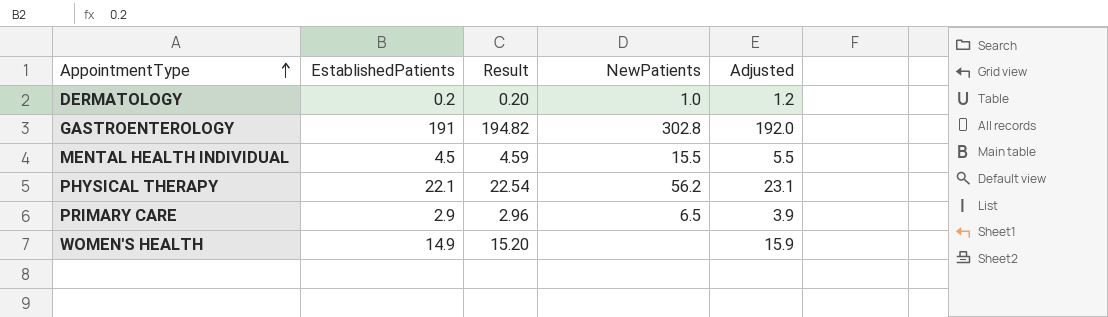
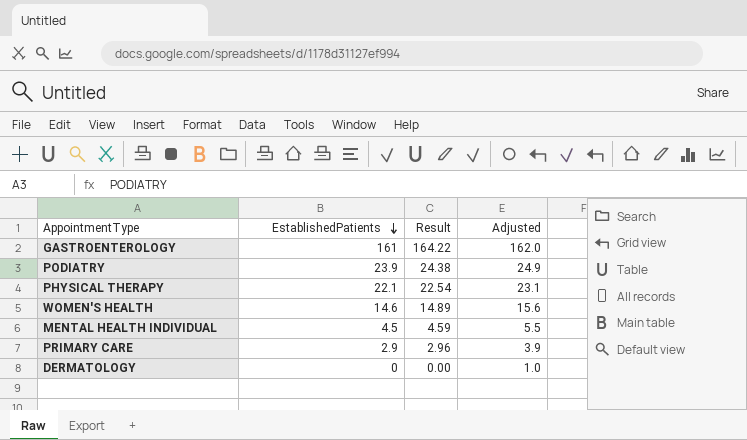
row order: AppointmentType ascending -> EstablishedPatients descending
column NewPatients | position: 4 -> none
GASTROENTEROLOGY | EstablishedPatients: 191 -> 161
GASTROENTEROLOGY | Result: 194.82 -> 164.22
GASTROENTEROLOGY | Adjusted: 192.0 -> 162.0
row PODIATRY: none -> 23.9 | 24.38 | 24.9
WOMEN'S HEALTH | EstablishedPatients: 14.9 -> 14.6
WOMEN'S HEALTH | Result: 15.20 -> 14.89
WOMEN'S HEALTH | Adjusted: 15.9 -> 15.6
DERMATOLOGY | EstablishedPatients: 0.2 -> 0
DERMATOLOGY | Result: 0.20 -> 0.00
DERMATOLOGY | Adjusted: 1.2 -> 1.0

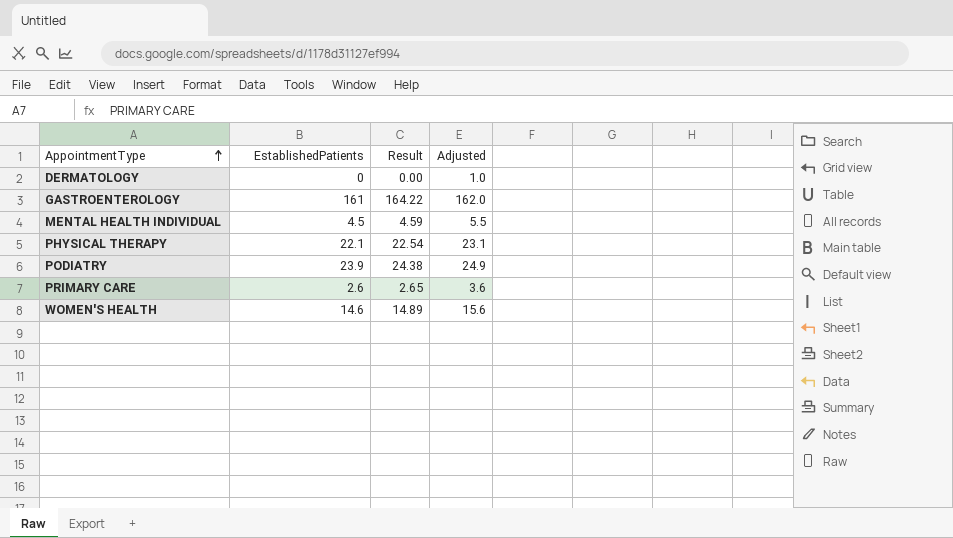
row order: EstablishedPatients descending -> AppointmentType ascending
PRIMARY CARE | EstablishedPatients: 2.9 -> 2.6
PRIMARY CARE | Result: 2.96 -> 2.65
PRIMARY CARE | Adjusted: 3.9 -> 3.6

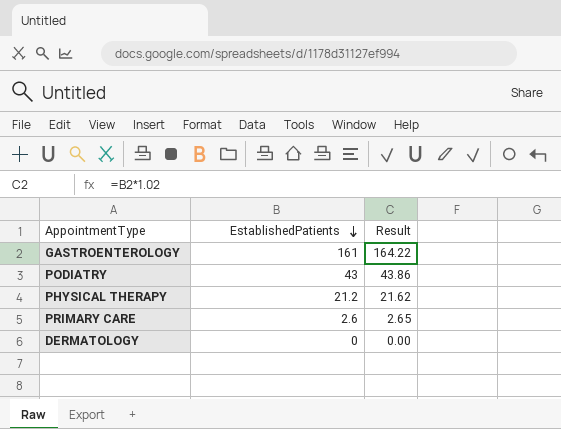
row order: AppointmentType ascending -> EstablishedPatients descending
column Adjusted | formula: [EstablishedPatients] + 1 -> none
row MENTAL HEALTH INDIVIDUAL: 4.5 | 4.59 | 5.5 -> none
row WOMEN'S HEALTH: 14.6 | 14.89 | 15.6 -> none
PODIATRY | EstablishedPatients: 23.9 -> 43
PODIATRY | Result: 24.38 -> 43.86
PHYSICAL THERAPY | EstablishedPatients: 22.1 -> 21.2
PHYSICAL THERAPY | Result: 22.54 -> 21.62

